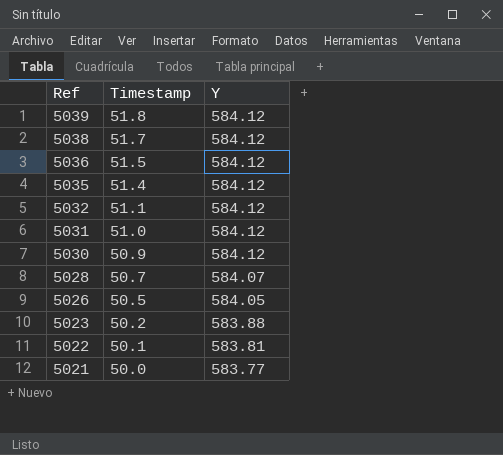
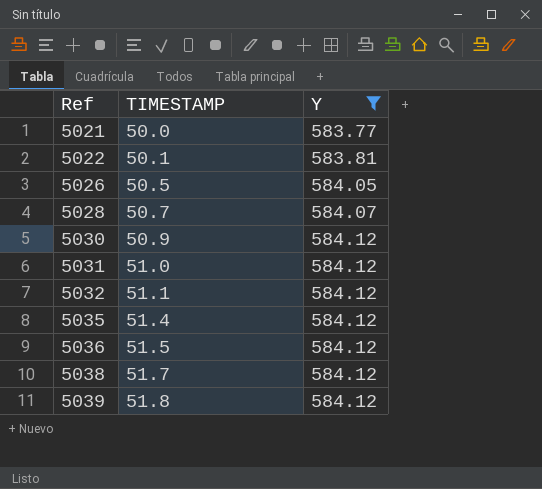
filter: none -> Y != 583.88
row order: Ref descending -> Ref ascending
column name: Timestamp -> TIMESTAMP

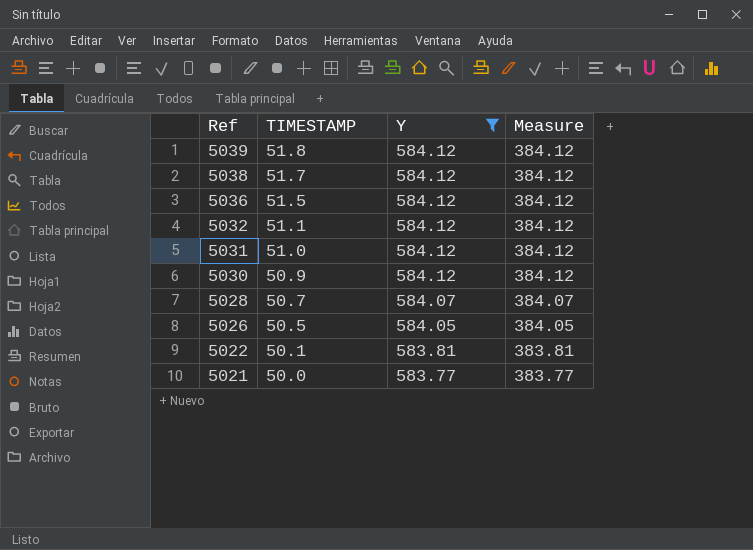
row order: Ref ascending -> Ref descending
column Measure | formula: none -> [Y] - 200
row 5035: 51.4 | 584.12 -> none

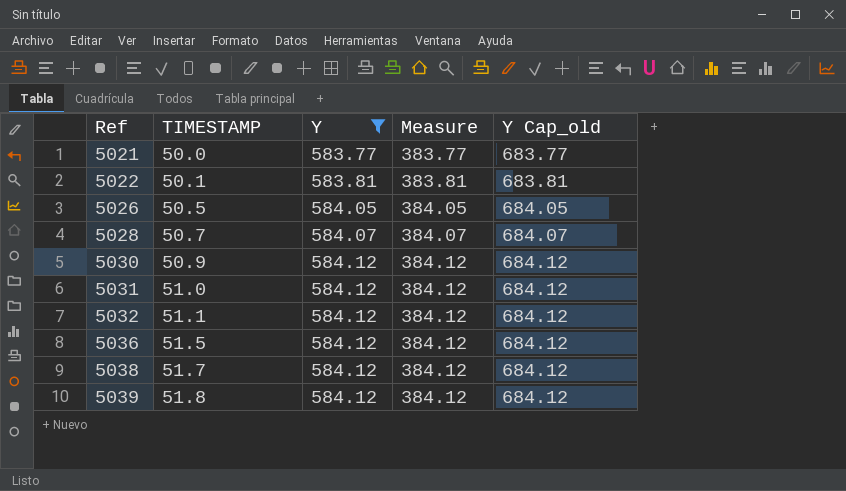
row order: Ref descending -> Ref ascending
column Y Cap_old | formula: none -> [Y] + 100

